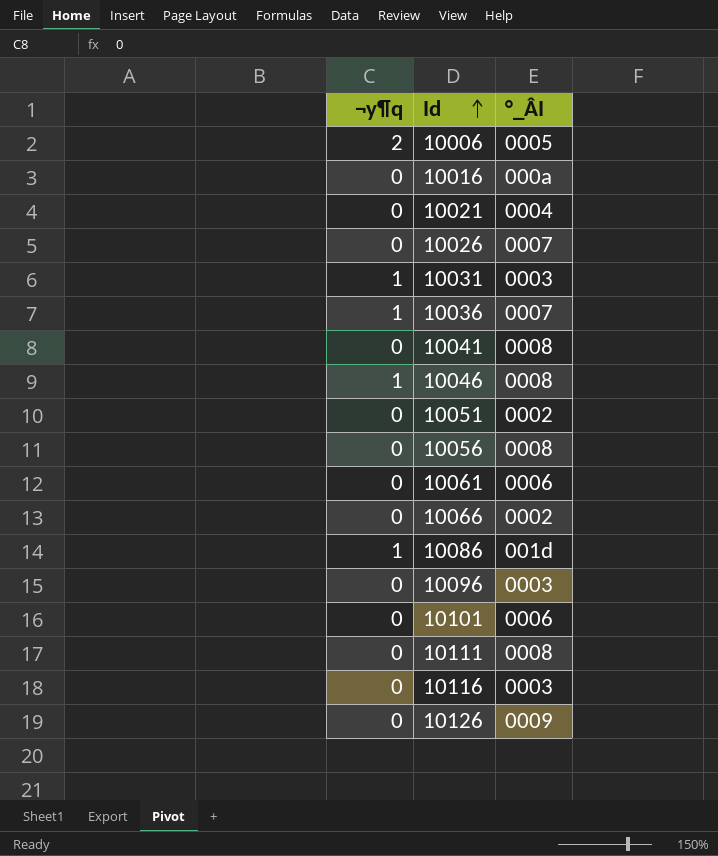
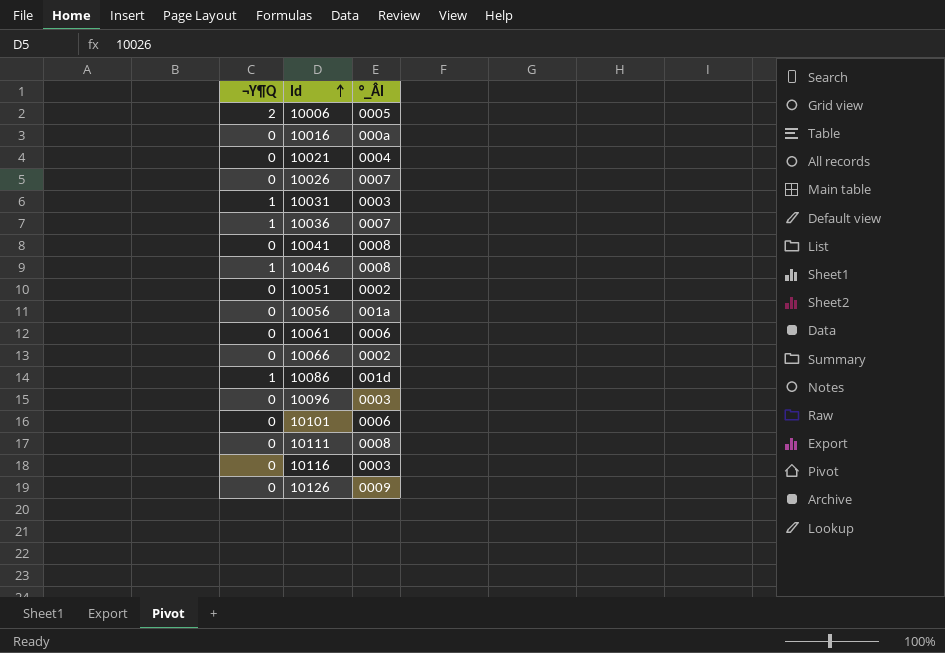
column name: ¬y¶q -> ¬Y¶Q
10056 | °_ÂI: 0008 -> 001a

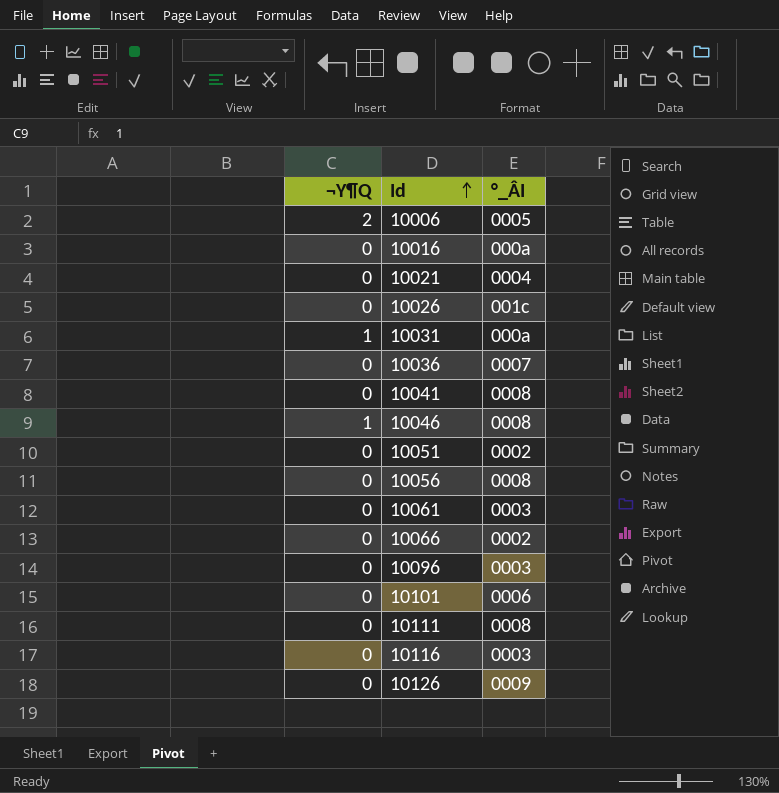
row 10086: 1 | 001d -> none
10026 | °_ÂI: 0007 -> 001c
10031 | °_ÂI: 0003 -> 000a
10036 | ¬Y¶Q: 1 -> 0
10056 | °_ÂI: 001a -> 0008
10061 | °_ÂI: 0006 -> 0003

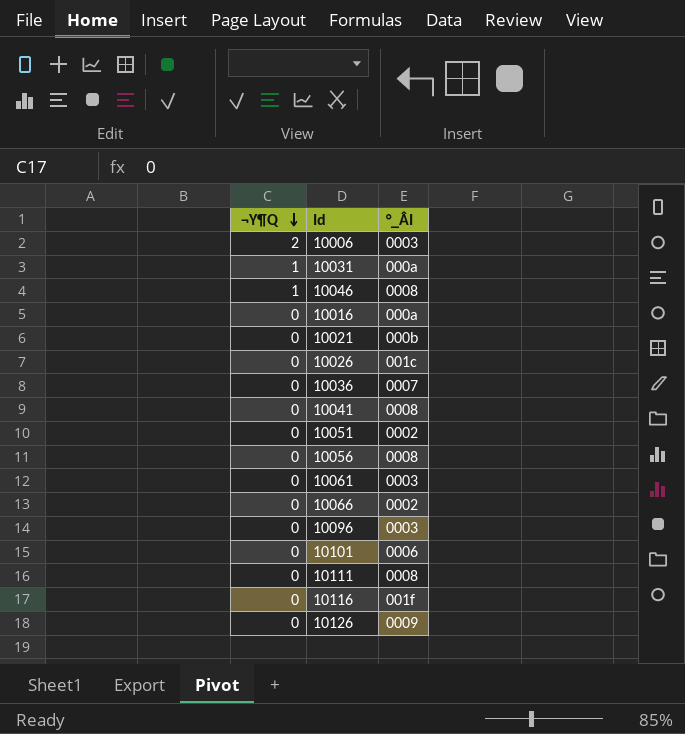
row order: Id ascending -> ¬Y¶Q descending
10006 | °_ÂI: 0005 -> 0003
10021 | °_ÂI: 0004 -> 000b
10116 | °_ÂI: 0003 -> 001f

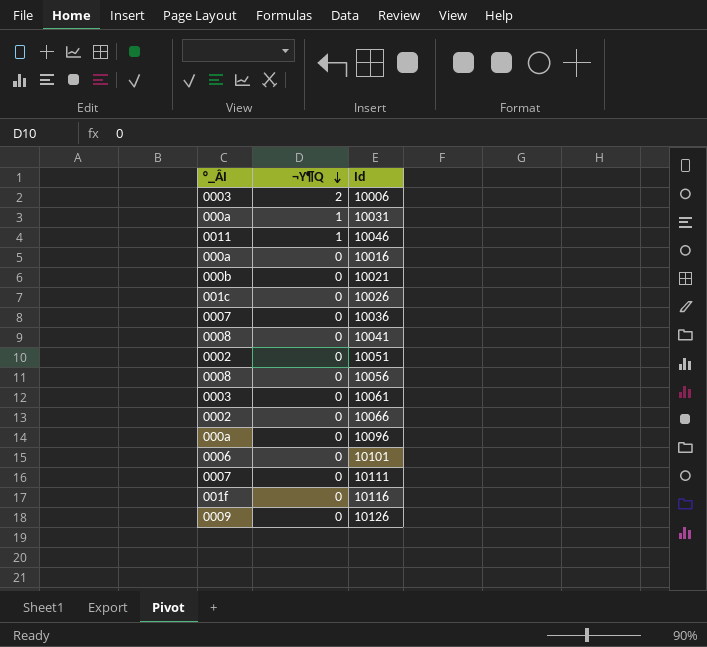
column °_ÂI | position: 3 -> 1
10046 | °_ÂI: 0008 -> 0011
10096 | °_ÂI: 0003 -> 000a
10111 | °_ÂI: 0008 -> 0007

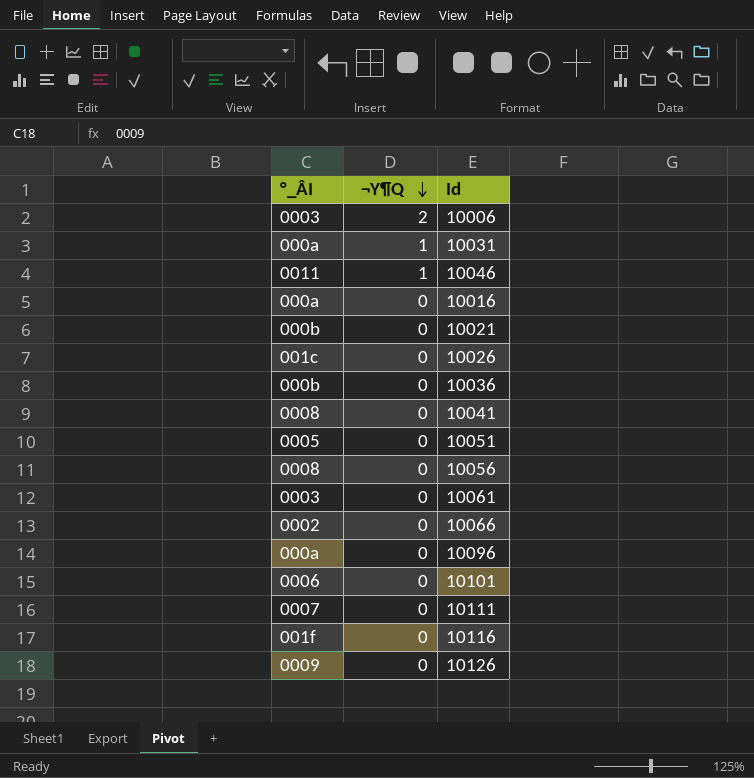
10036 | °_ÂI: 0007 -> 000b
10051 | °_ÂI: 0002 -> 0005

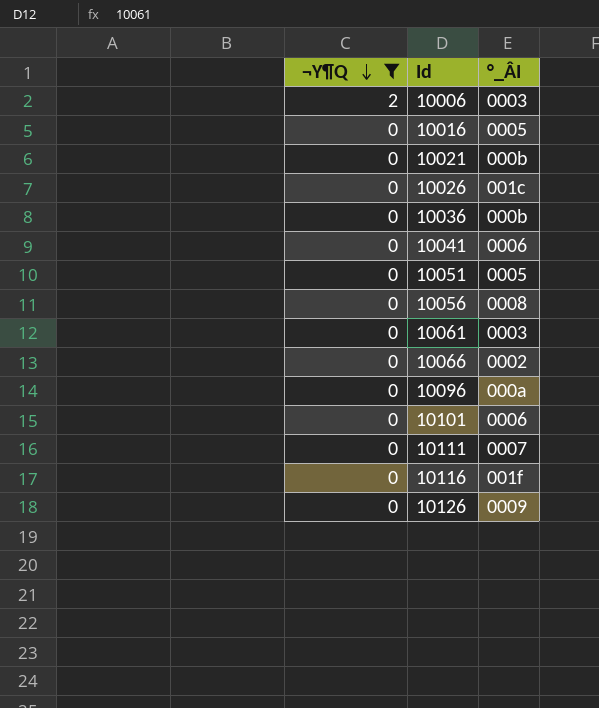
filter: none -> ¬Y¶Q != 1
column °_ÂI | position: 1 -> 3
10016 | °_ÂI: 000a -> 0005
10041 | °_ÂI: 0008 -> 0006

